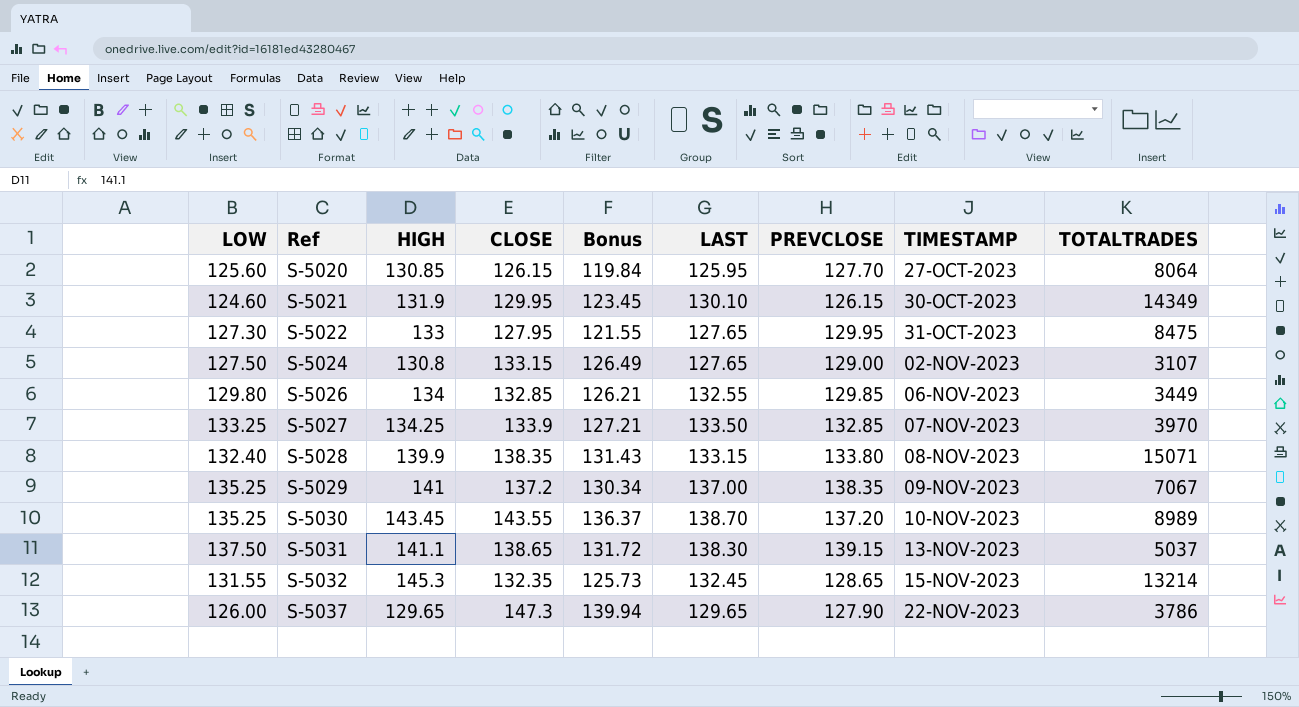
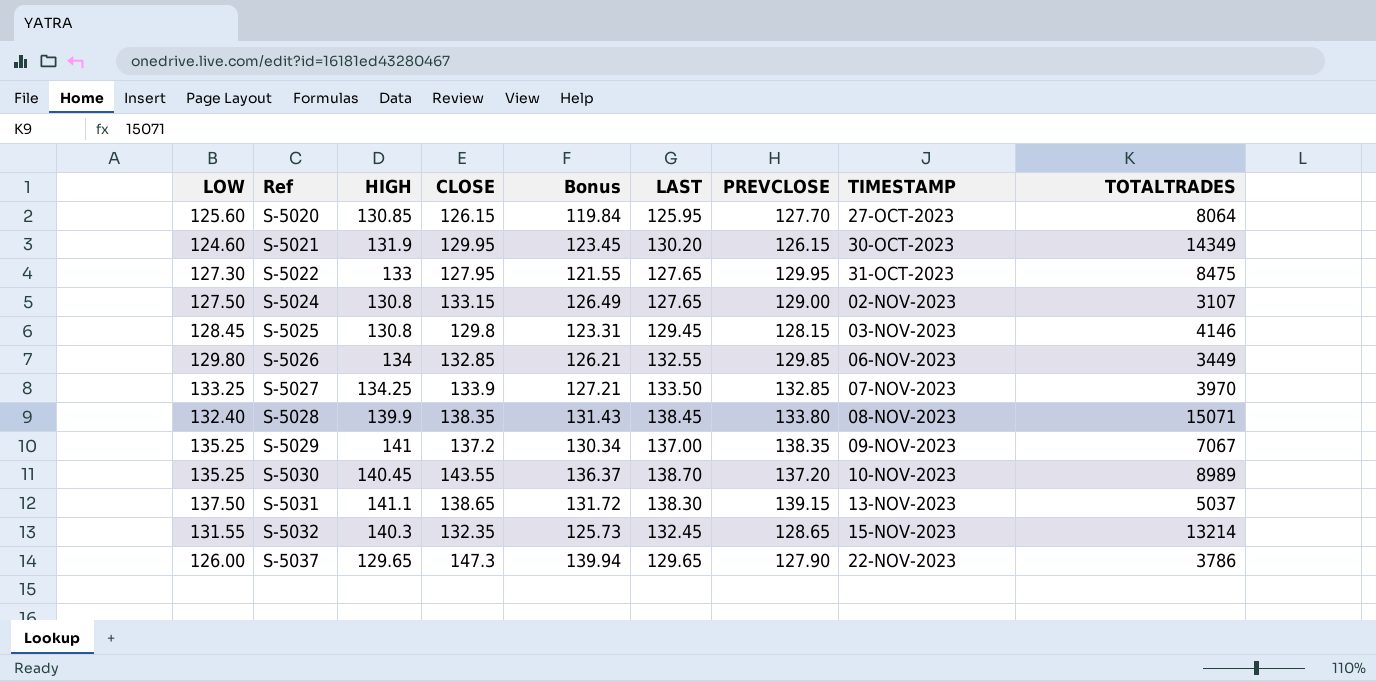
S-5021 | LAST: 130.10 -> 130.20
row S-5025: none -> 128.45 | 130.8 | 129.8 | 123.31 | 129.45 | 128.15 | 03-NOV-2023 | 4146
S-5028 | LAST: 133.15 -> 138.45
S-5030 | HIGH: 143.45 -> 140.45
S-5032 | HIGH: 145.3 -> 140.3

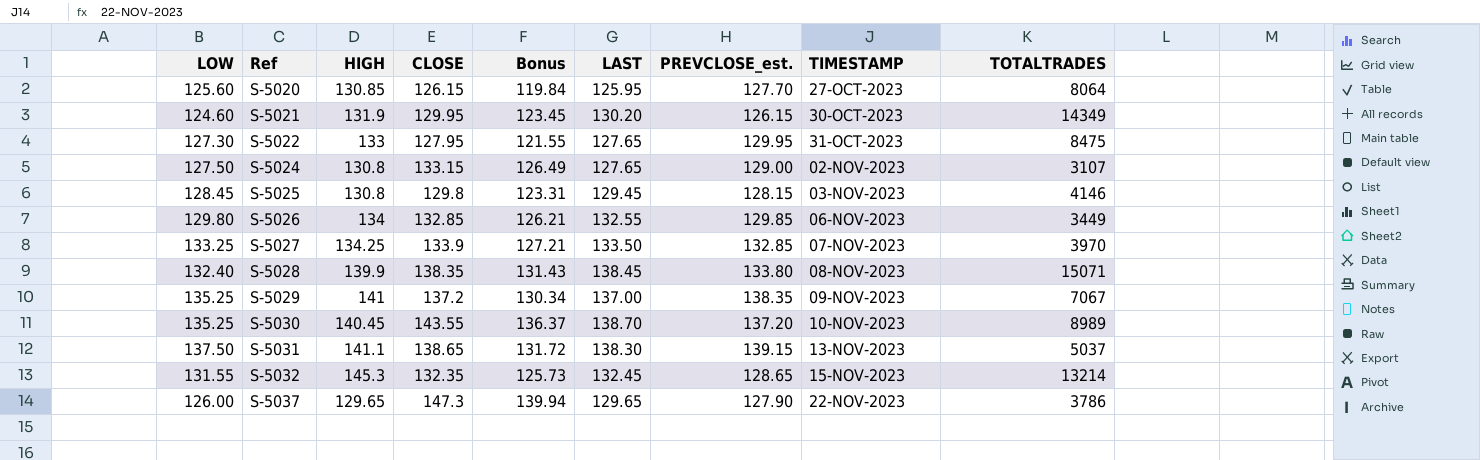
column name: PREVCLOSE -> PREVCLOSE_est.
S-5032 | HIGH: 140.3 -> 145.3

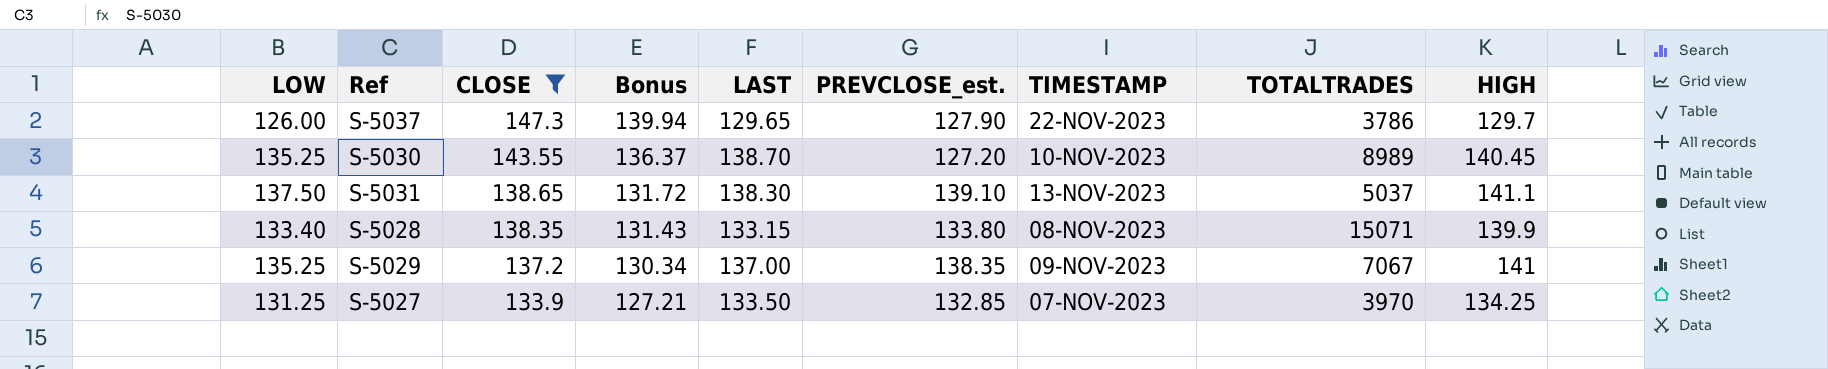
filter: none -> CLOSE >= 133.9
row order: Ref ascending -> CLOSE descending
column HIGH | position: 3 -> 9
S-5037 | HIGH: 129.65 -> 129.7
S-5030 | PREVCLOSE_est.: 137.20 -> 127.20
S-5031 | PREVCLOSE_est.: 139.15 -> 139.10
S-5028 | LOW: 132.40 -> 133.40
S-5028 | LAST: 138.45 -> 133.15
S-5027 | LOW: 133.25 -> 131.25

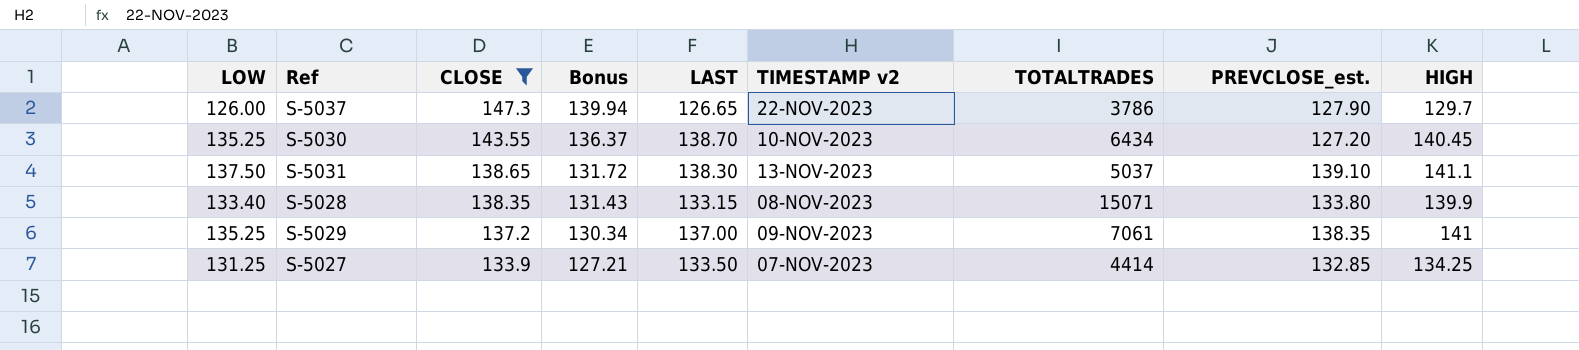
column name: TIMESTAMP -> TIMESTAMP v2
column PREVCLOSE_est. | position: 6 -> 8
S-5037 | LAST: 129.65 -> 126.65
S-5030 | TOTALTRADES: 8989 -> 6434
S-5029 | TOTALTRADES: 7067 -> 7061
S-5027 | TOTALTRADES: 3970 -> 4414

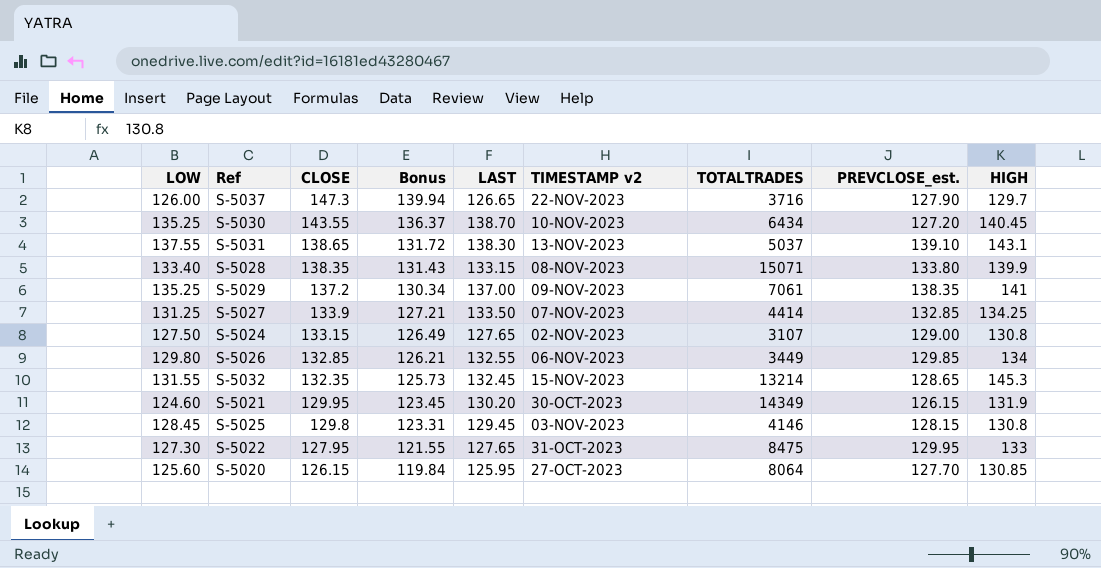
filter: CLOSE >= 133.9 -> none
S-5037 | TOTALTRADES: 3786 -> 3716
S-5031 | LOW: 137.50 -> 137.55
S-5031 | HIGH: 141.1 -> 143.1

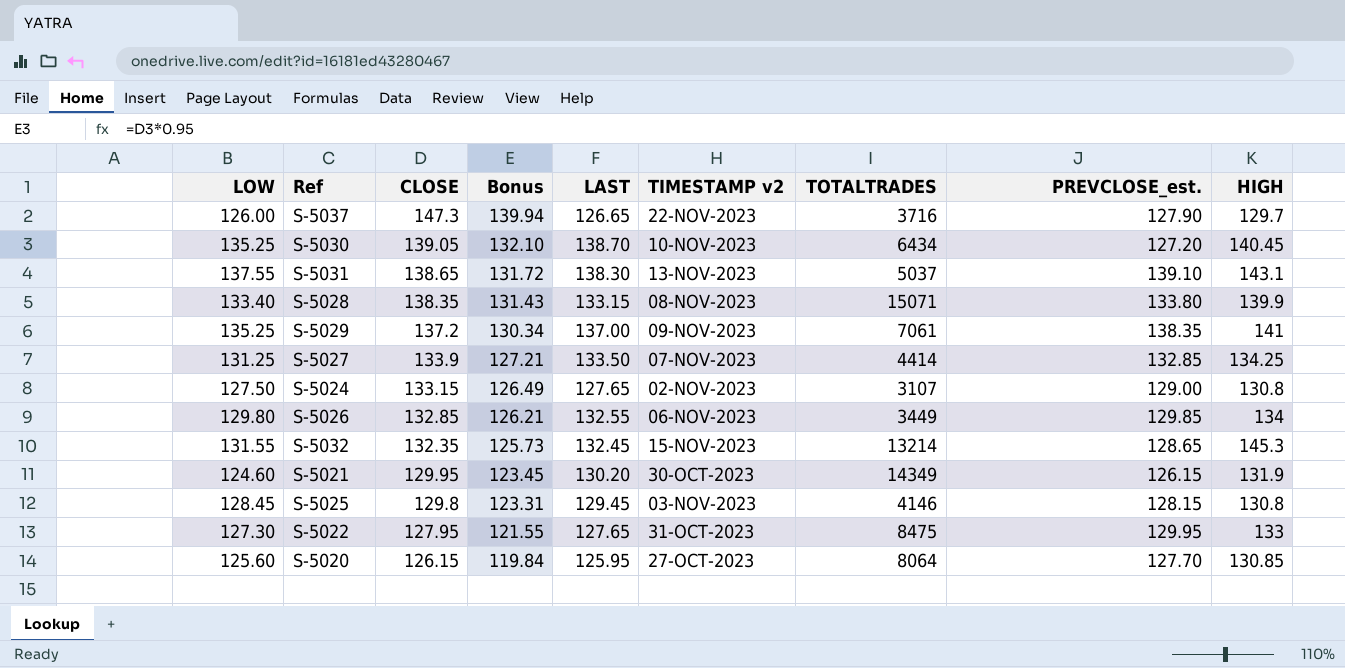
S-5030 | CLOSE: 143.55 -> 139.05
S-5030 | Bonus: 136.37 -> 132.10

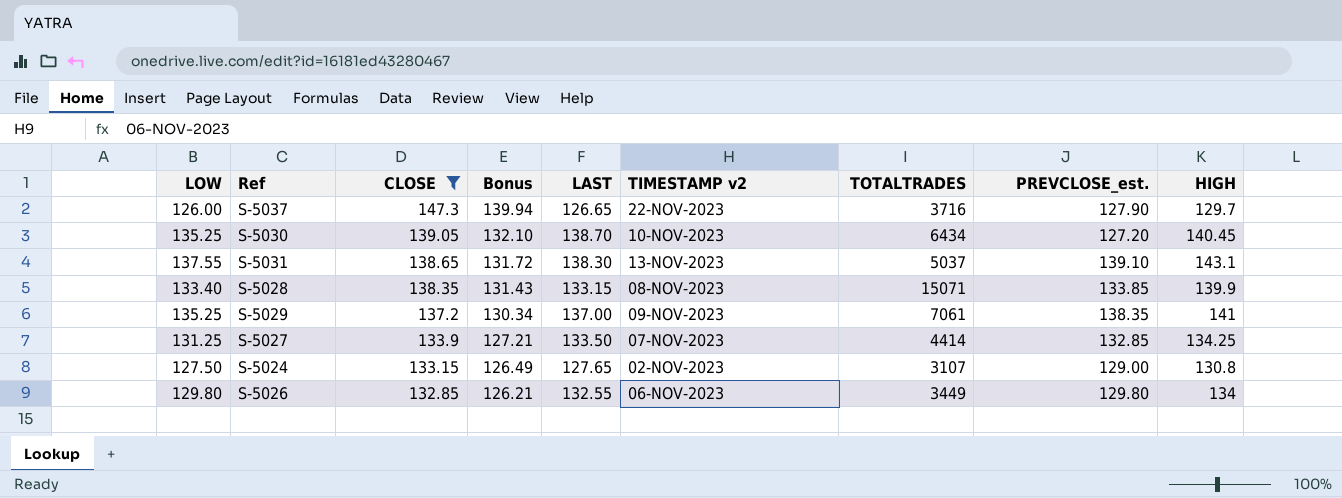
filter: none -> CLOSE >= 132.85
S-5028 | PREVCLOSE_est.: 133.80 -> 133.85
S-5026 | PREVCLOSE_est.: 129.85 -> 129.80

